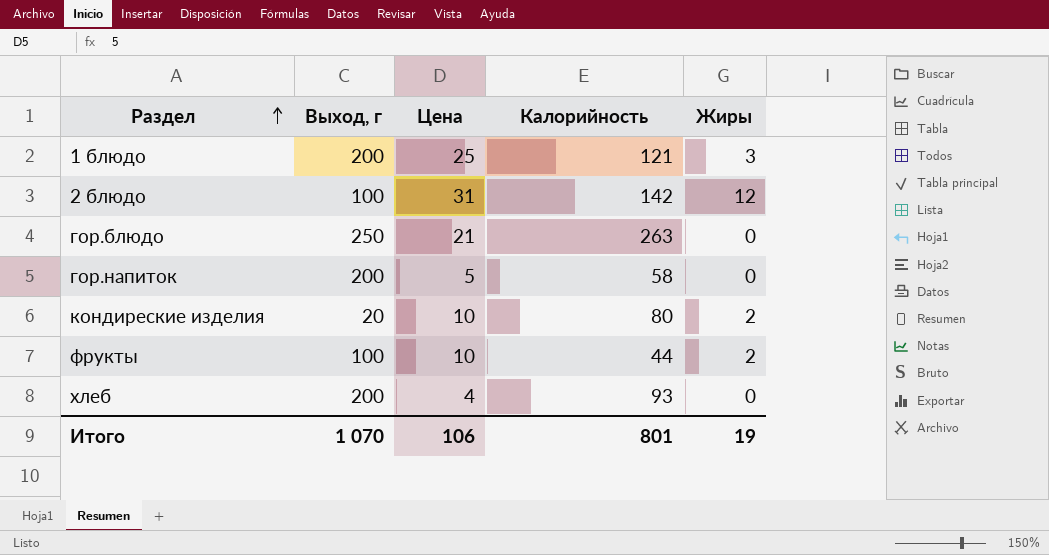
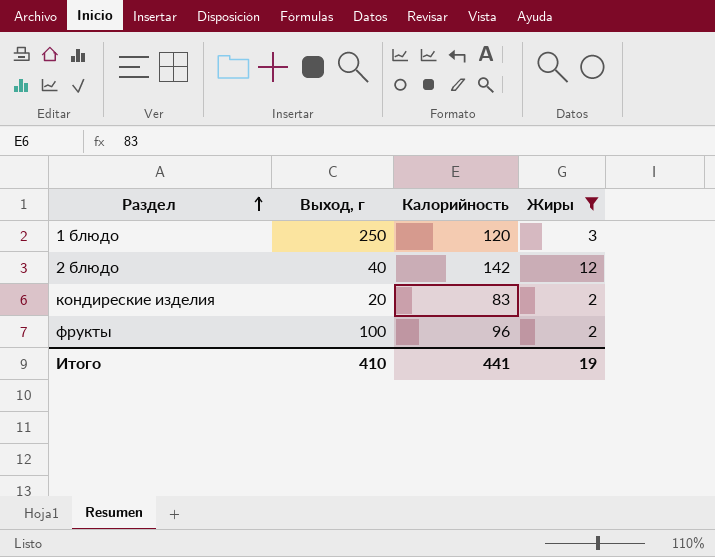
filter: none -> Жиры != 0
column Цена | position: 3 -> none
1 блюдо | Выход, г: 200 -> 250
1 блюдо | Калорийность: 121 -> 120
2 блюдо | Выход, г: 100 -> 40
кондиреские изделия | Калорийность: 80 -> 83
фрукты | Калорийность: 44 -> 96
Итого | Выход, г: 1 070 -> 410
Итого | Калорийность: 801 -> 441

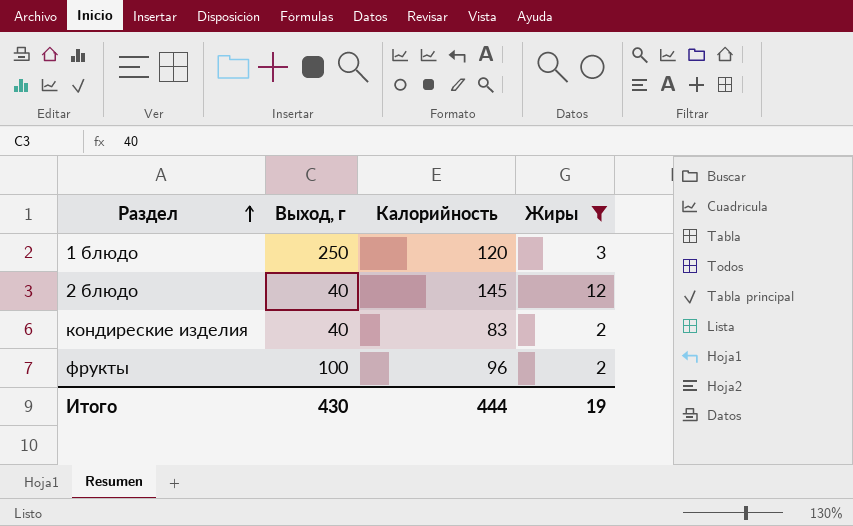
2 блюдо | Калорийность: 142 -> 145
кондиреские изделия | Выход, г: 20 -> 40
Итого | Выход, г: 410 -> 430
Итого | Калорийность: 441 -> 444

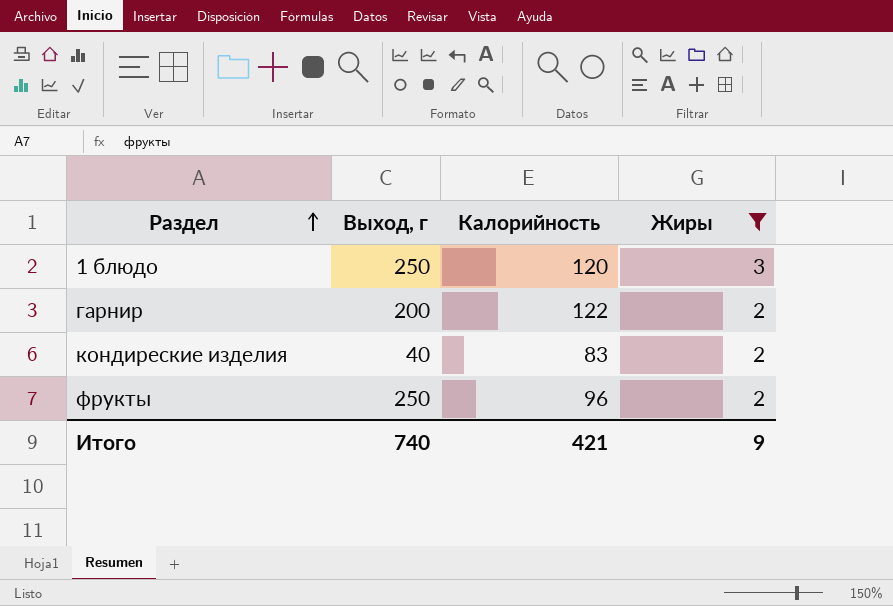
row 2 блюдо: 40 | 145 | 12 -> none
row гарнир: none -> 200 | 122 | 2
фрукты | Выход, г: 100 -> 250
Итого | Выход, г: 430 -> 740
Итого | Калорийность: 444 -> 421
Итого | Жиры: 19 -> 9

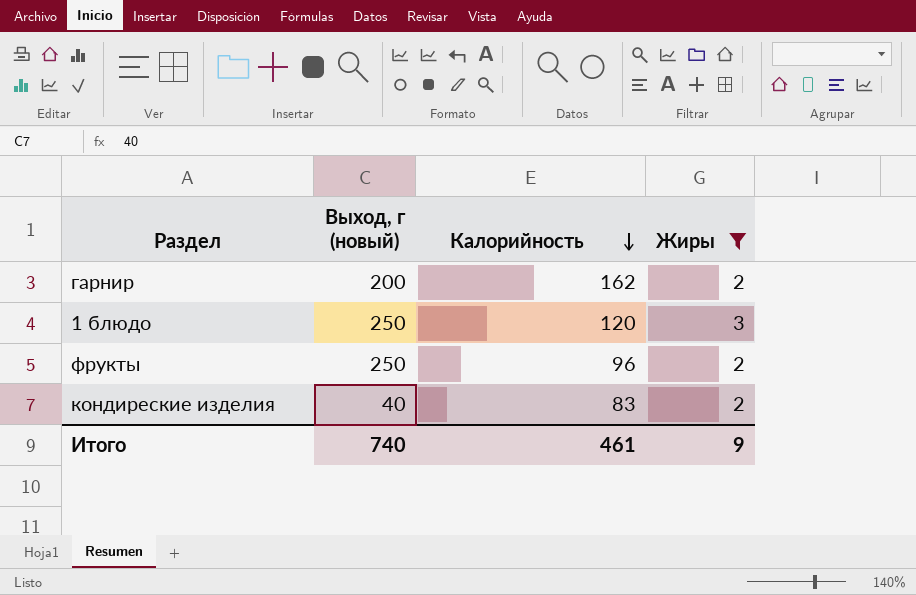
row order: Раздел ascending -> Калорийность descending
column name: Выход, г -> Выход, г (новый)
гарнир | Калорийность: 122 -> 162
Итого | Калорийность: 421 -> 461

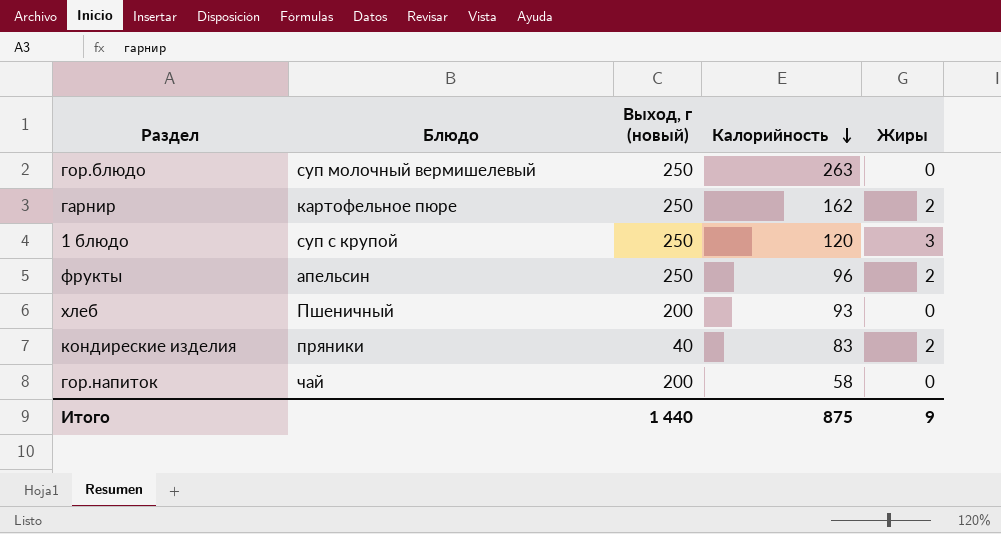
filter: Жиры != 0 -> none
column Блюдо | position: none -> 2
гарнир | Выход, г (новый): 200 -> 250
Итого | Выход, г (новый): 740 -> 1 440
Итого | Калорийность: 461 -> 875

